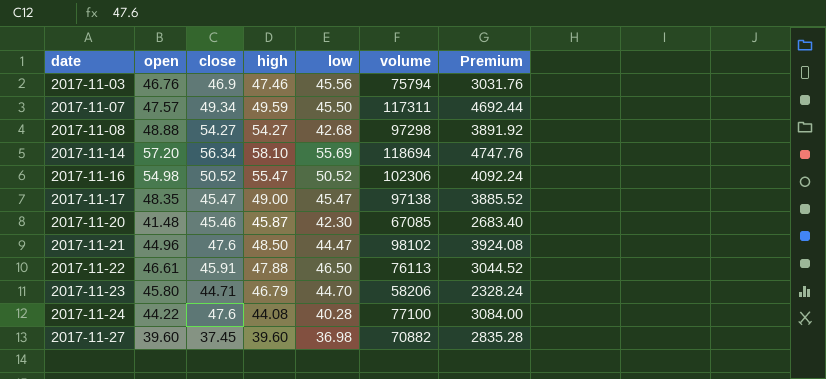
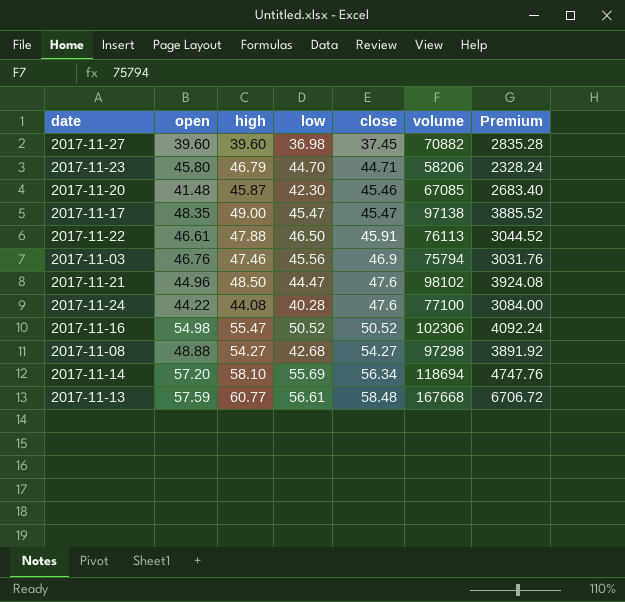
row order: date ascending -> close ascending
column close | position: 3 -> 5
row 2017-11-07: 47.57 | 49.34 | 49.59 | 45.50 | 117311 | 4692.44 -> none
row 2017-11-13: none -> 57.59 | 60.77 | 56.61 | 58.48 | 167668 | 6706.72

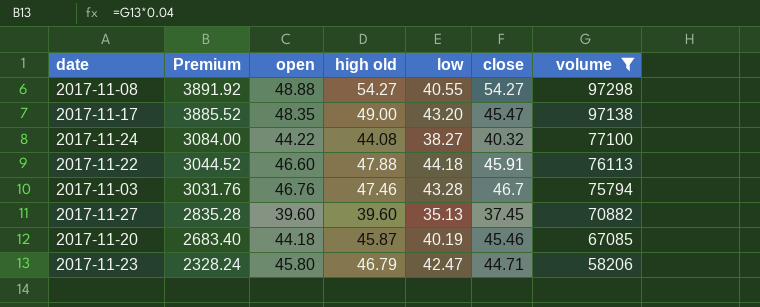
filter: none -> volume <= 97298
row order: close ascending -> Premium descending
column Premium | position: 7 -> 2
column name: high -> high old
2017-11-08 | low: 42.68 -> 40.55
2017-11-17 | low: 45.47 -> 43.20
2017-11-24 | low: 40.28 -> 38.27
2017-11-24 | close: 47.6 -> 40.32
2017-11-22 | open: 46.61 -> 46.60
2017-11-22 | low: 46.50 -> 44.18
2017-11-03 | low: 45.56 -> 43.28
2017-11-03 | close: 46.9 -> 46.7
2017-11-27 | low: 36.98 -> 35.13
2017-11-20 | open: 41.48 -> 44.18
2017-11-20 | low: 42.30 -> 40.19
2017-11-23 | low: 44.70 -> 42.47

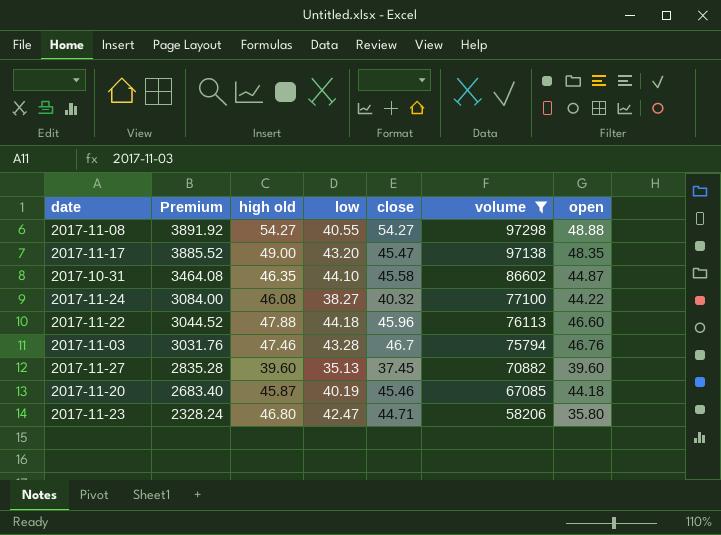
column open | position: 3 -> 7
row 2017-10-31: none -> 3464.08 | 46.35 | 44.10 | 45.58 | 86602 | 44.87
2017-11-24 | high old: 44.08 -> 46.08
2017-11-22 | close: 45.91 -> 45.96
2017-11-23 | high old: 46.79 -> 46.80
2017-11-23 | open: 45.80 -> 35.80

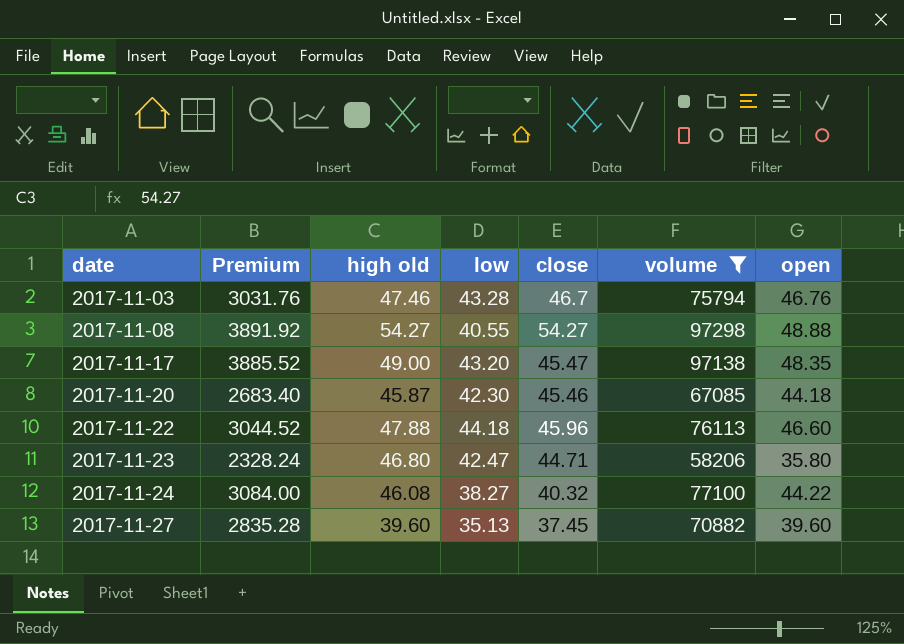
row order: Premium descending -> date ascending
row 2017-10-31: 3464.08 | 46.35 | 44.10 | 45.58 | 86602 | 44.87 -> none
2017-11-20 | low: 40.19 -> 42.30

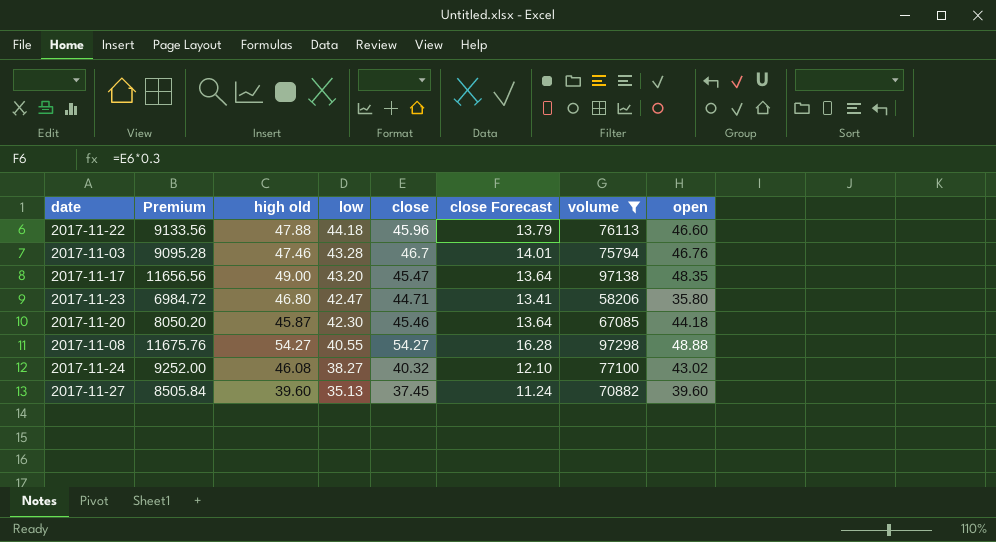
row order: date ascending -> low descending
column Premium | formula: [volume] * 0.04 -> [volume] * 0.12
column close Forecast | formula: none -> [close] * 0.3
2017-11-24 | open: 44.22 -> 43.02

